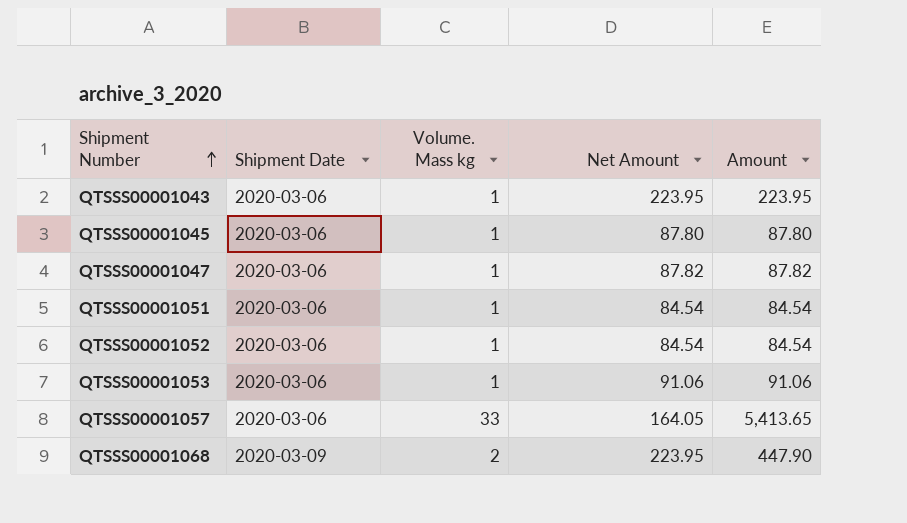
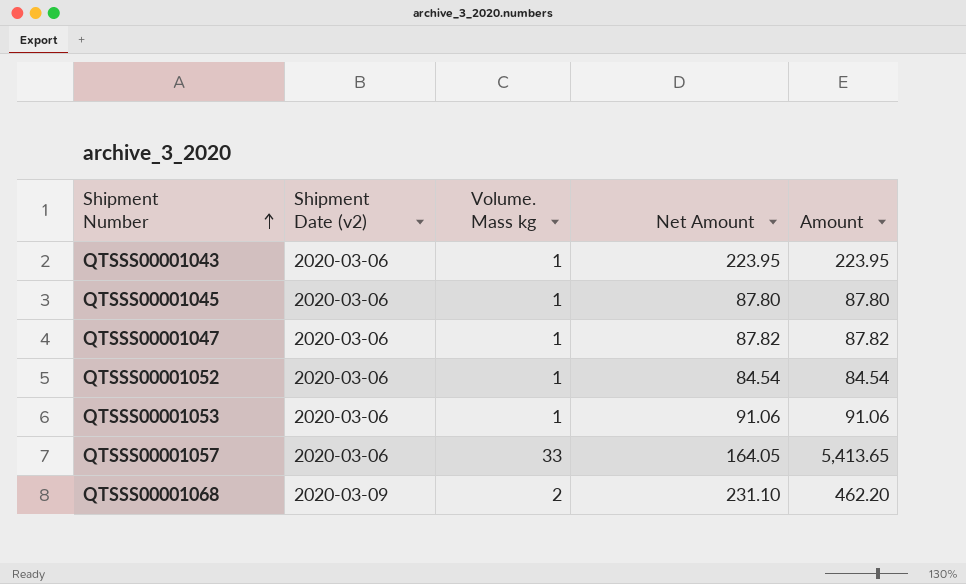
column name: Shipment Date -> Shipment Date (v2)
row QTSSS00001051: 2020-03-06 | 1 | 84.54 | 84.54 -> none
QTSSS00001068 | Net Amount: 223.95 -> 231.10
QTSSS00001068 | Amount: 447.90 -> 462.20

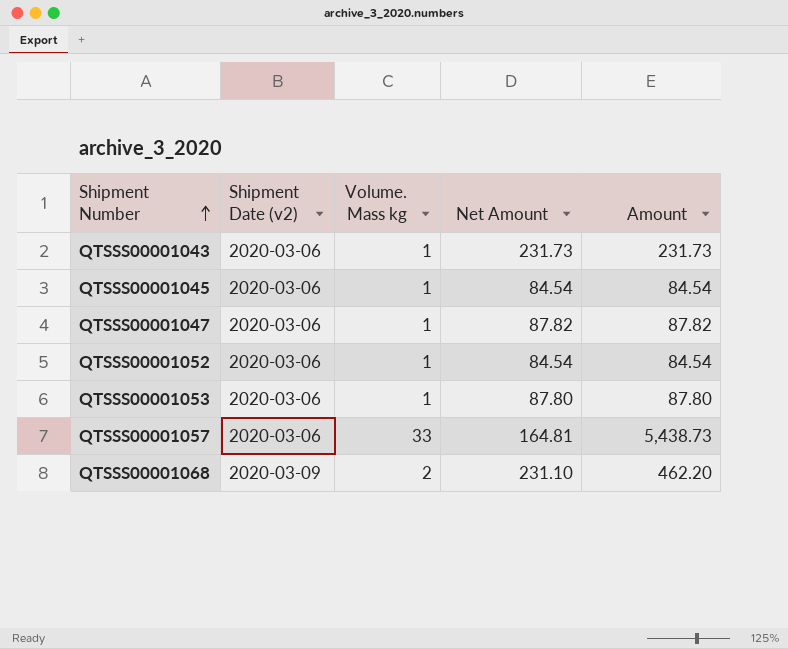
QTSSS00001043 | Net Amount: 223.95 -> 231.73
QTSSS00001043 | Amount: 223.95 -> 231.73
QTSSS00001045 | Net Amount: 87.80 -> 84.54
QTSSS00001045 | Amount: 87.80 -> 84.54
QTSSS00001053 | Net Amount: 91.06 -> 87.80
QTSSS00001053 | Amount: 91.06 -> 87.80
QTSSS00001057 | Net Amount: 164.05 -> 164.81
QTSSS00001057 | Amount: 5,413.65 -> 5,438.73

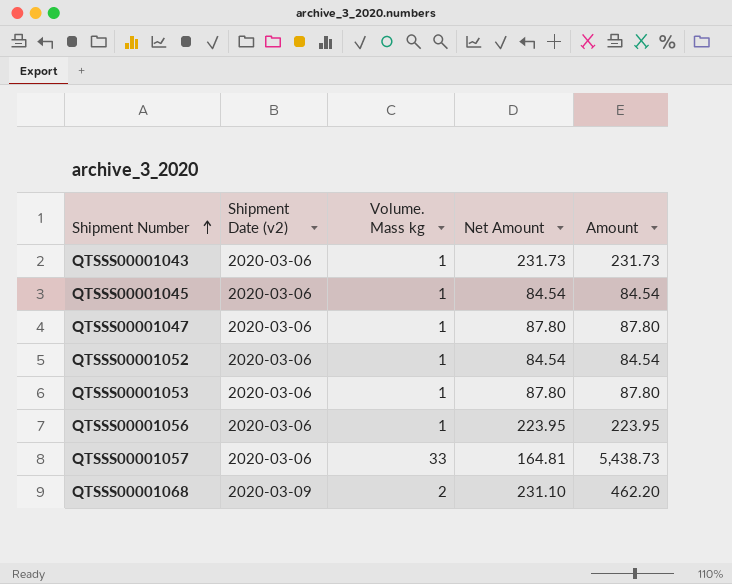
QTSSS00001047 | Net Amount: 87.82 -> 87.80
QTSSS00001047 | Amount: 87.82 -> 87.80
row QTSSS00001056: none -> 2020-03-06 | 1 | 223.95 | 223.95

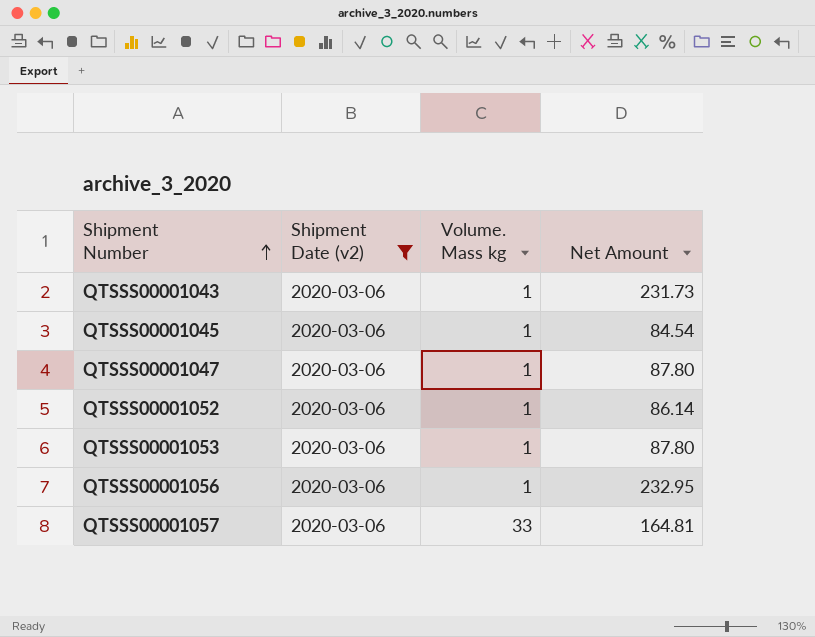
filter: none -> Shipment Date (v2) = 2020-03-06
column Amount | formula: [Volume. Mass kg] * [Net Amount] -> none
QTSSS00001052 | Net Amount: 84.54 -> 86.14
QTSSS00001056 | Net Amount: 223.95 -> 232.95

